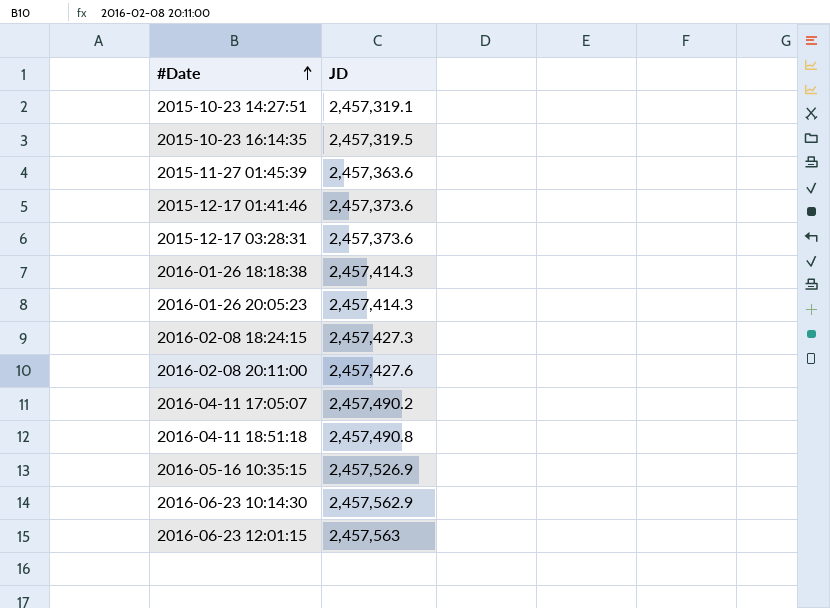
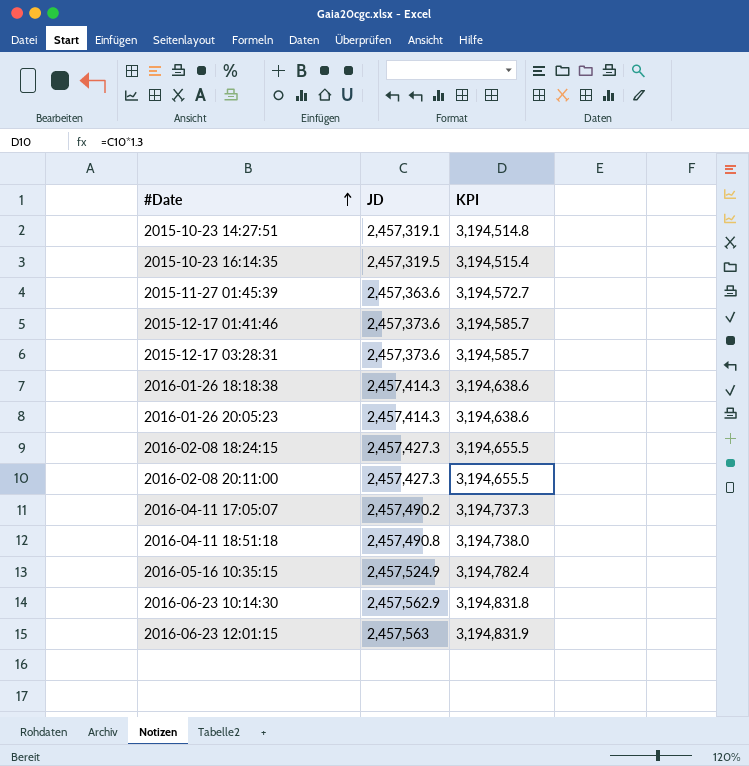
column KPI | formula: none -> [JD] * 1.3
2016-02-08 20:11:00 | JD: 2,457,427.6 -> 2,457,427.3
2016-05-16 10:35:15 | JD: 2,457,526.9 -> 2,457,524.9

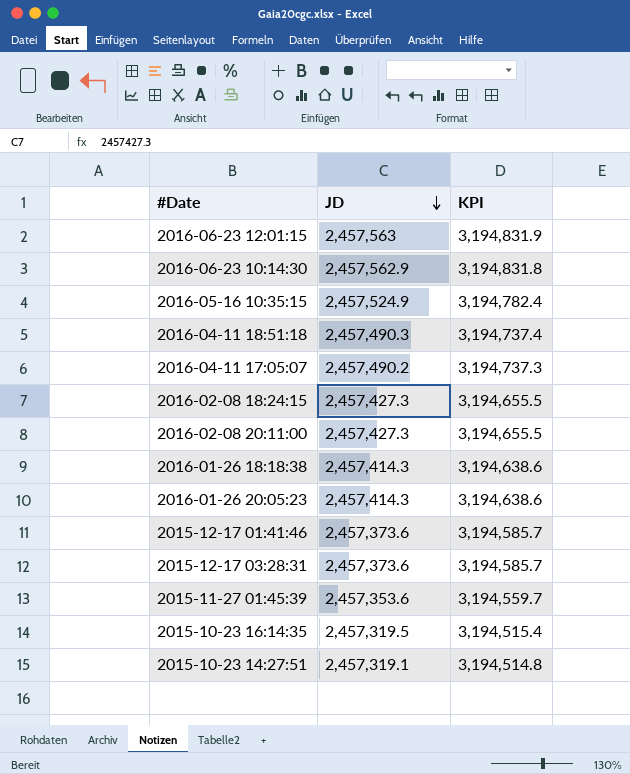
row order: #Date ascending -> JD descending
2016-04-11 18:51:18 | JD: 2,457,490.8 -> 2,457,490.3
2016-04-11 18:51:18 | KPI: 3,194,738.0 -> 3,194,737.4
2015-11-27 01:45:39 | JD: 2,457,363.6 -> 2,457,353.6
2015-11-27 01:45:39 | KPI: 3,194,572.7 -> 3,194,559.7

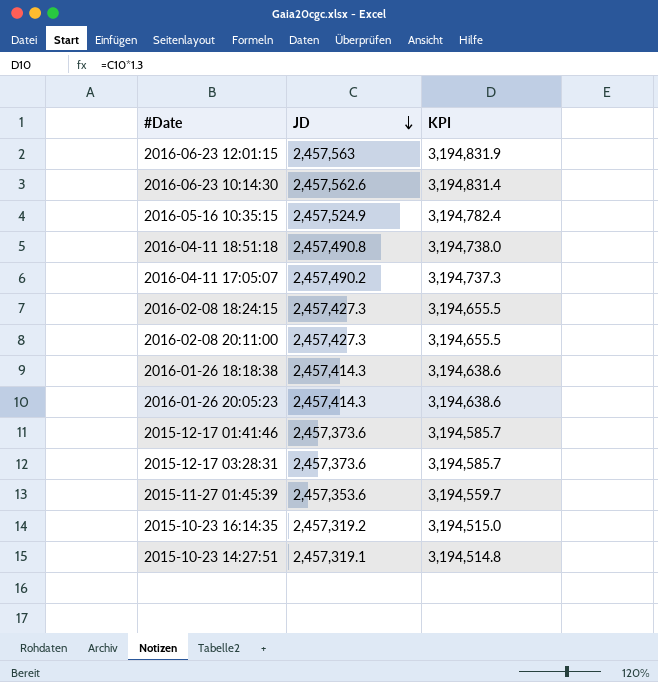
2016-06-23 10:14:30 | JD: 2,457,562.9 -> 2,457,562.6
2016-06-23 10:14:30 | KPI: 3,194,831.8 -> 3,194,831.4
2016-04-11 18:51:18 | JD: 2,457,490.3 -> 2,457,490.8
2016-04-11 18:51:18 | KPI: 3,194,737.4 -> 3,194,738.0
2015-10-23 16:14:35 | JD: 2,457,319.5 -> 2,457,319.2
2015-10-23 16:14:35 | KPI: 3,194,515.4 -> 3,194,515.0

